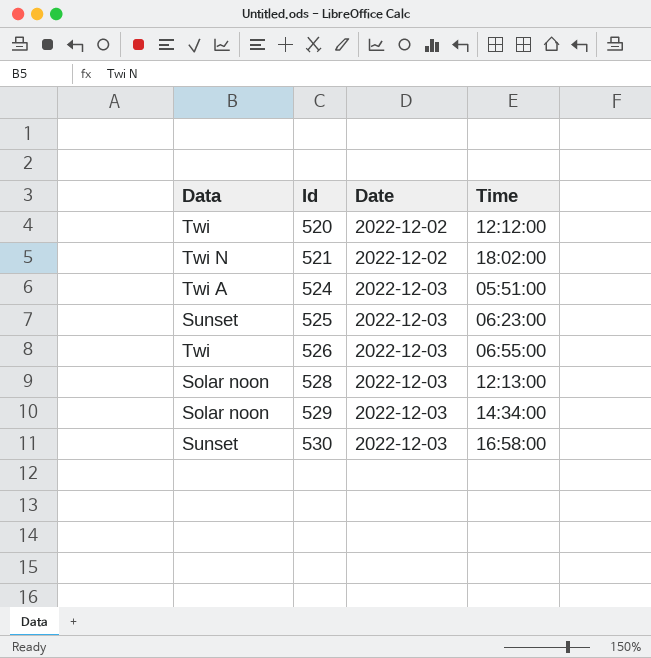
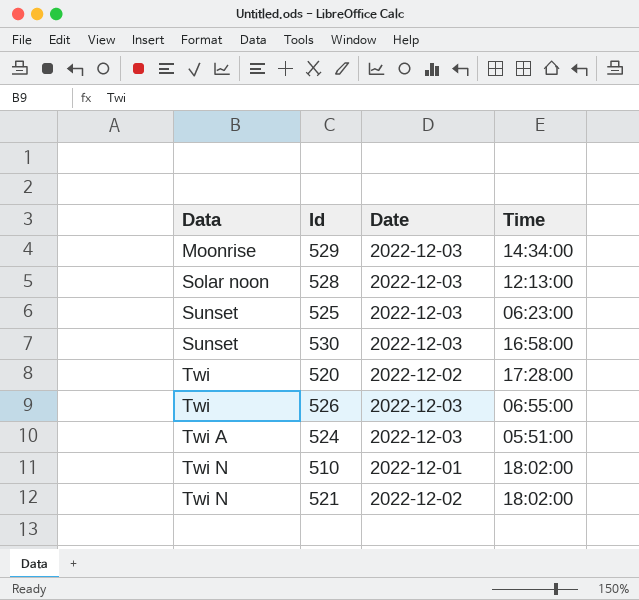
row order: Id ascending -> Data ascending
529 | Data: Solar noon -> Moonrise
520 | Time: 12:12:00 -> 17:28:00
row 510: none -> Twi N | 2022-12-01 | 18:02:00

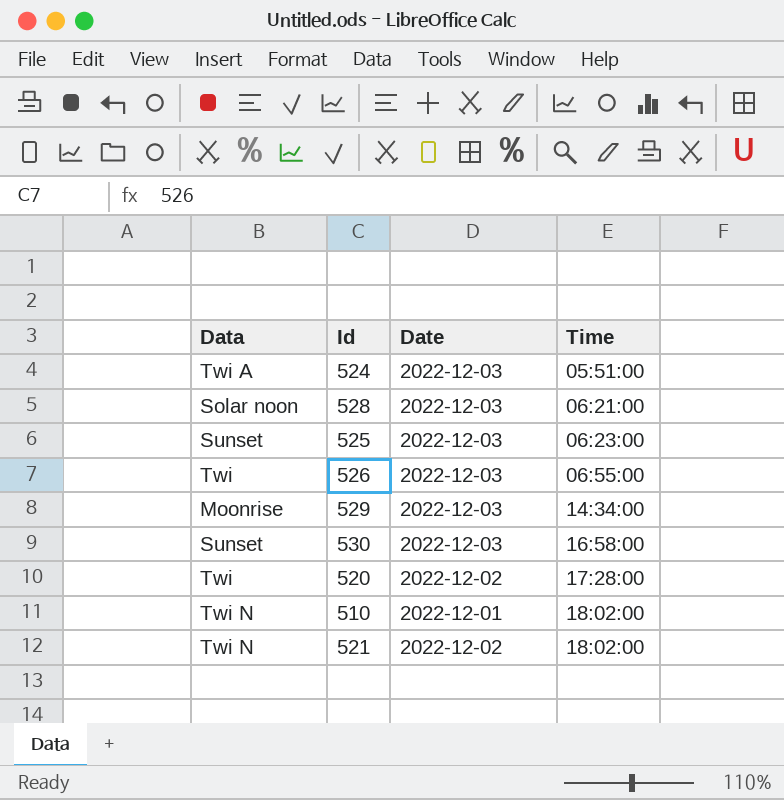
row order: Data ascending -> Time ascending
528 | Time: 12:13:00 -> 06:21:00

